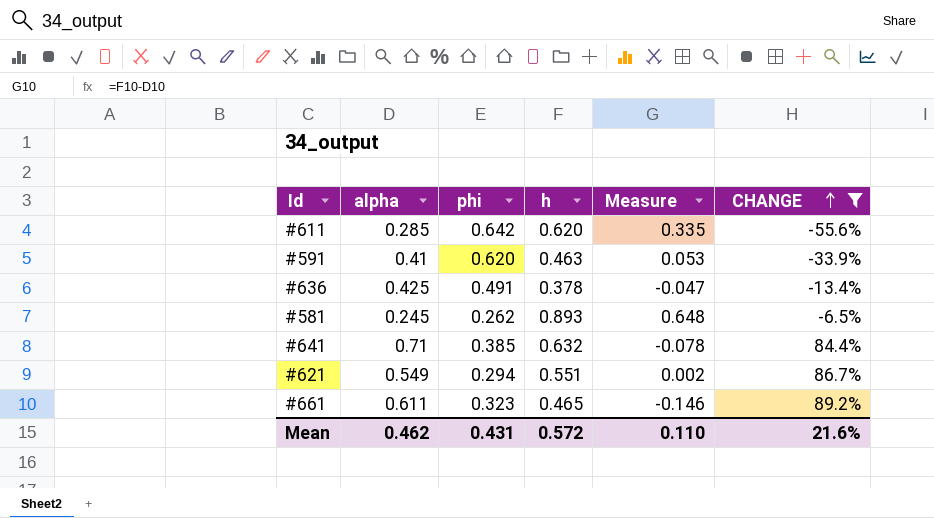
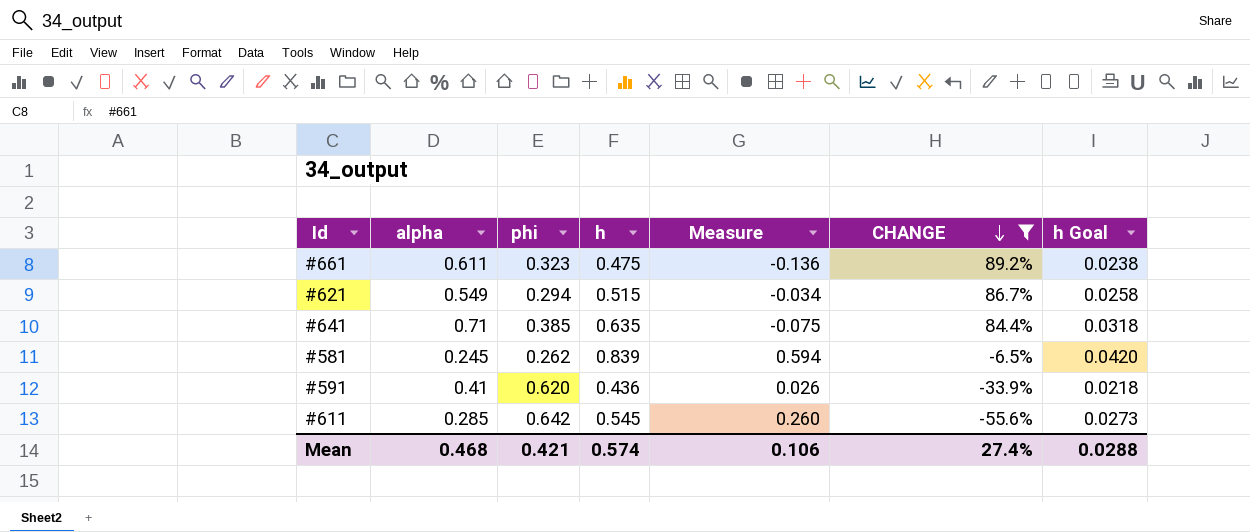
row order: CHANGE ascending -> CHANGE descending
column h Goal | formula: none -> [h] * 0.05
row #636: 0.425 | 0.491 | 0.378 | -0.047 | -13.4% -> none
#661 | h: 0.465 -> 0.475
#661 | Measure: -0.146 -> -0.136
#621 | h: 0.551 -> 0.515
#621 | Measure: 0.002 -> -0.034
#641 | h: 0.632 -> 0.635
#641 | Measure: -0.078 -> -0.075
#581 | h: 0.893 -> 0.839
#581 | Measure: 0.648 -> 0.594
#591 | h: 0.463 -> 0.436
#591 | Measure: 0.053 -> 0.026
#611 | h: 0.620 -> 0.545
#611 | Measure: 0.335 -> 0.260
Mean | alpha: 0.462 -> 0.468
Mean | phi: 0.431 -> 0.421
Mean | h: 0.572 -> 0.574
Mean | Measure: 0.110 -> 0.106
Mean | CHANGE: 21.6% -> 27.4%

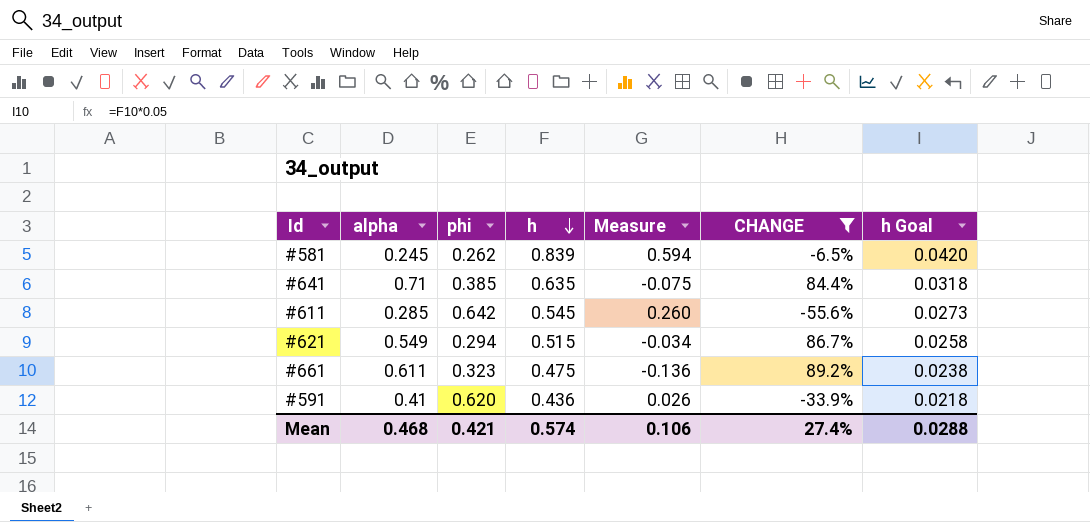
row order: CHANGE descending -> h descending

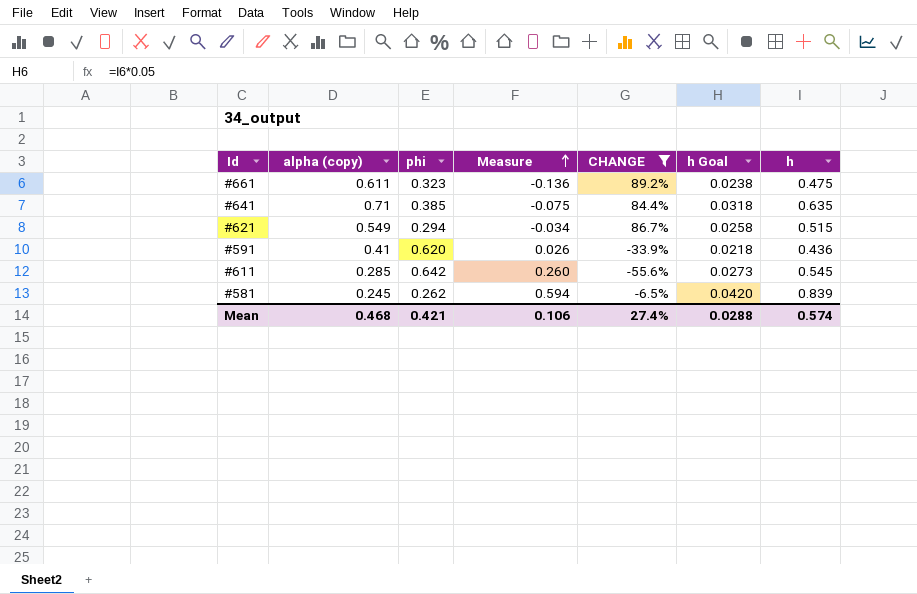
row order: h descending -> Measure ascending
column name: alpha -> alpha (copy)
column h | position: 4 -> 7

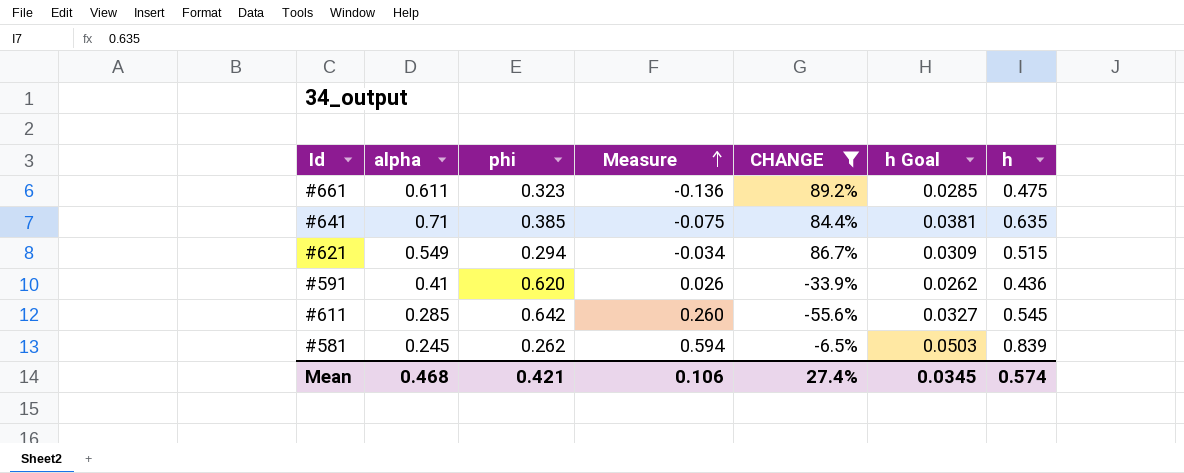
column name: alpha (copy) -> alpha
column h Goal | formula: [h] * 0.05 -> [h] * 0.06
Mean | h Goal: 0.0288 -> 0.0345

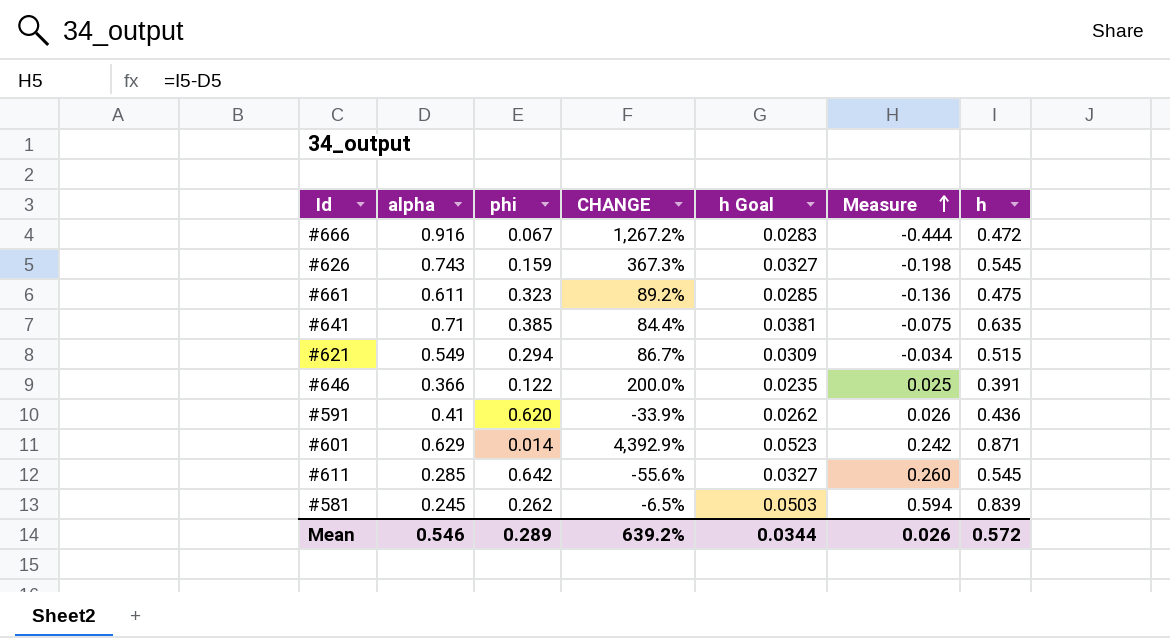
filter: CHANGE <= 89.2% -> none
column Measure | position: 4 -> 6
Mean | alpha: 0.468 -> 0.546
Mean | phi: 0.421 -> 0.289
Mean | CHANGE: 27.4% -> 639.2%
Mean | h Goal: 0.0345 -> 0.0344
Mean | Measure: 0.106 -> 0.026
Mean | h: 0.574 -> 0.572

